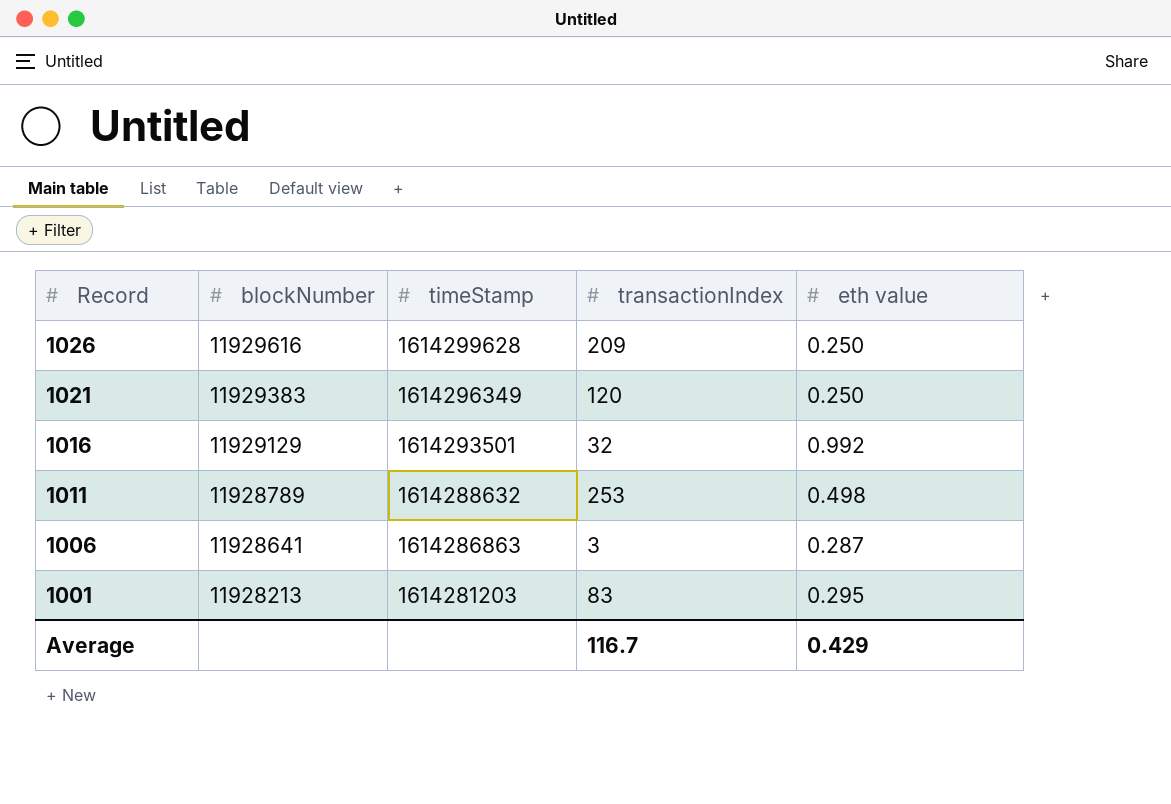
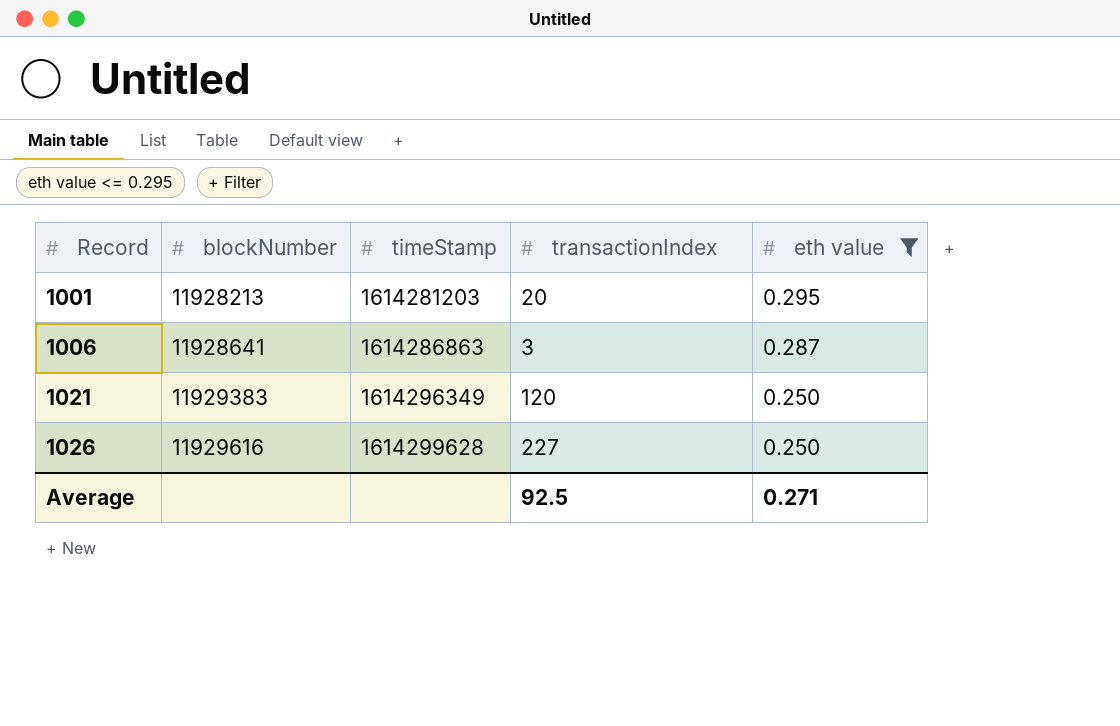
filter: none -> eth value <= 0.295
row order: Record descending -> Record ascending
1001 | transactionIndex: 83 -> 20
1026 | transactionIndex: 209 -> 227
Average | transactionIndex: 116.7 -> 92.5
Average | eth value: 0.429 -> 0.271

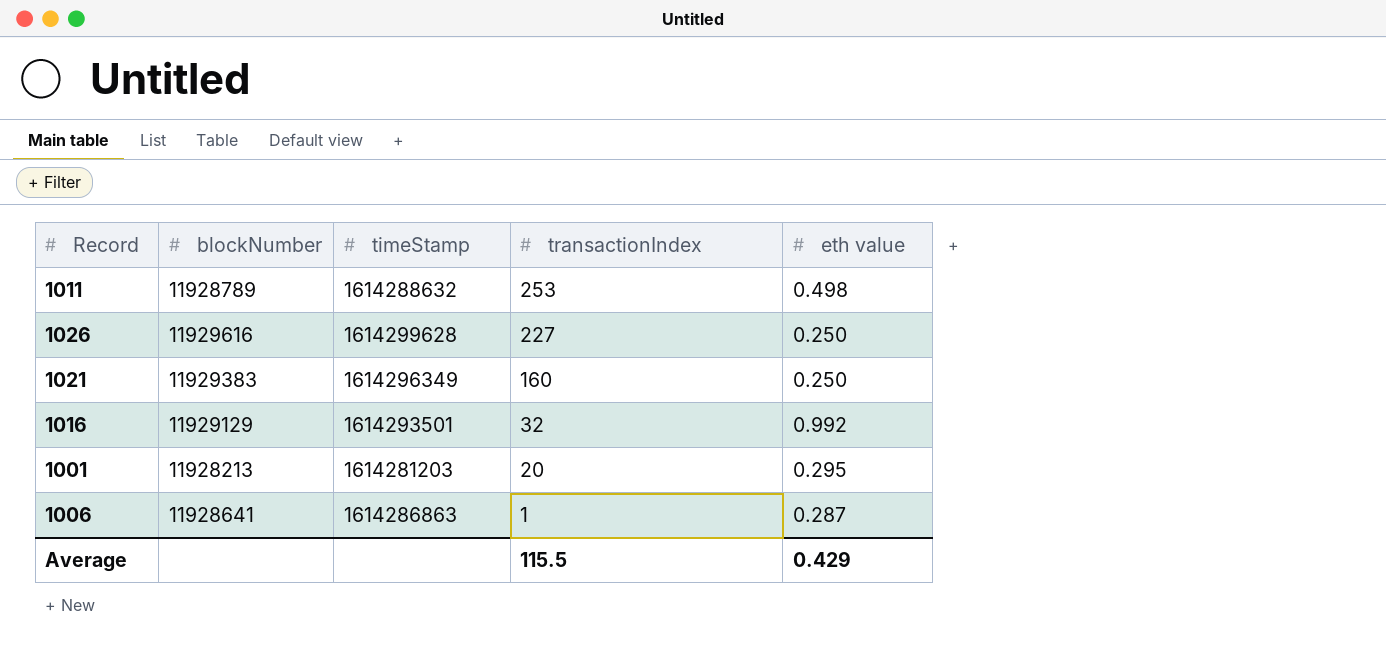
filter: eth value <= 0.295 -> none
row order: Record ascending -> transactionIndex descending
1021 | transactionIndex: 120 -> 160
1006 | transactionIndex: 3 -> 1
Average | transactionIndex: 92.5 -> 115.5
Average | eth value: 0.271 -> 0.429

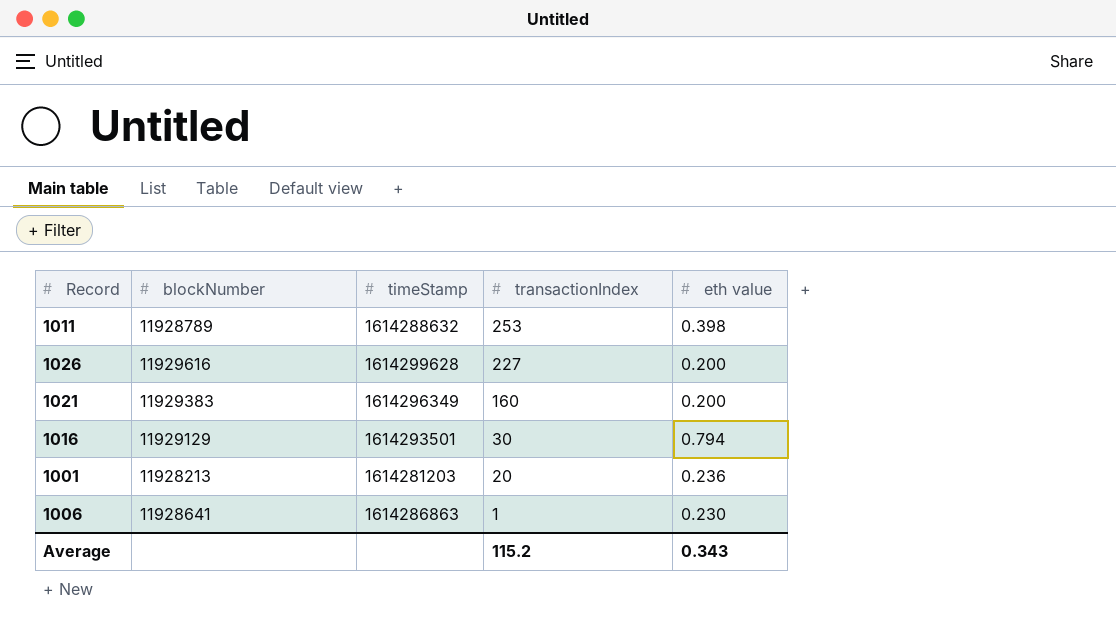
1011 | eth value: 0.498 -> 0.398
1026 | eth value: 0.250 -> 0.200
1021 | eth value: 0.250 -> 0.200
1016 | transactionIndex: 32 -> 30
1016 | eth value: 0.992 -> 0.794
1001 | eth value: 0.295 -> 0.236
1006 | eth value: 0.287 -> 0.230
Average | transactionIndex: 115.5 -> 115.2
Average | eth value: 0.429 -> 0.343

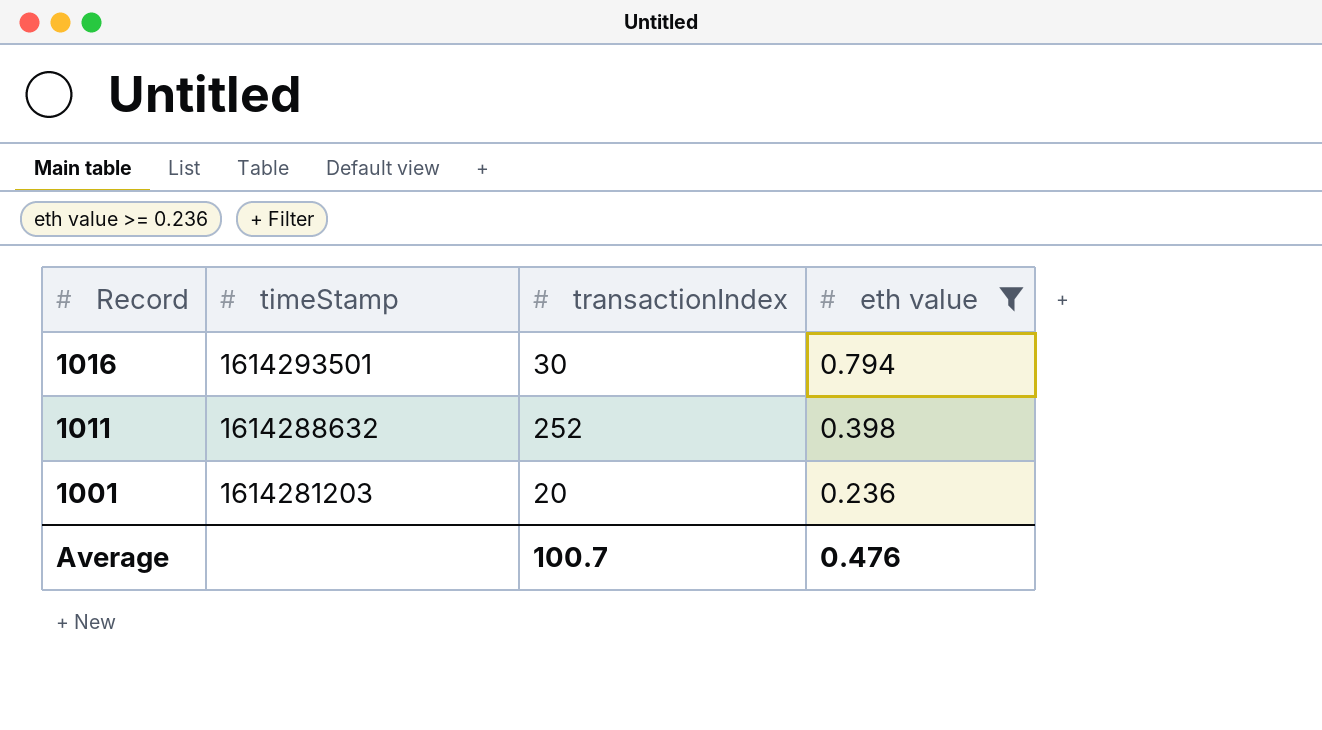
filter: none -> eth value >= 0.236
row order: transactionIndex descending -> Record descending
column blockNumber | position: 2 -> none
1011 | transactionIndex: 253 -> 252
Average | transactionIndex: 115.2 -> 100.7
Average | eth value: 0.343 -> 0.476

